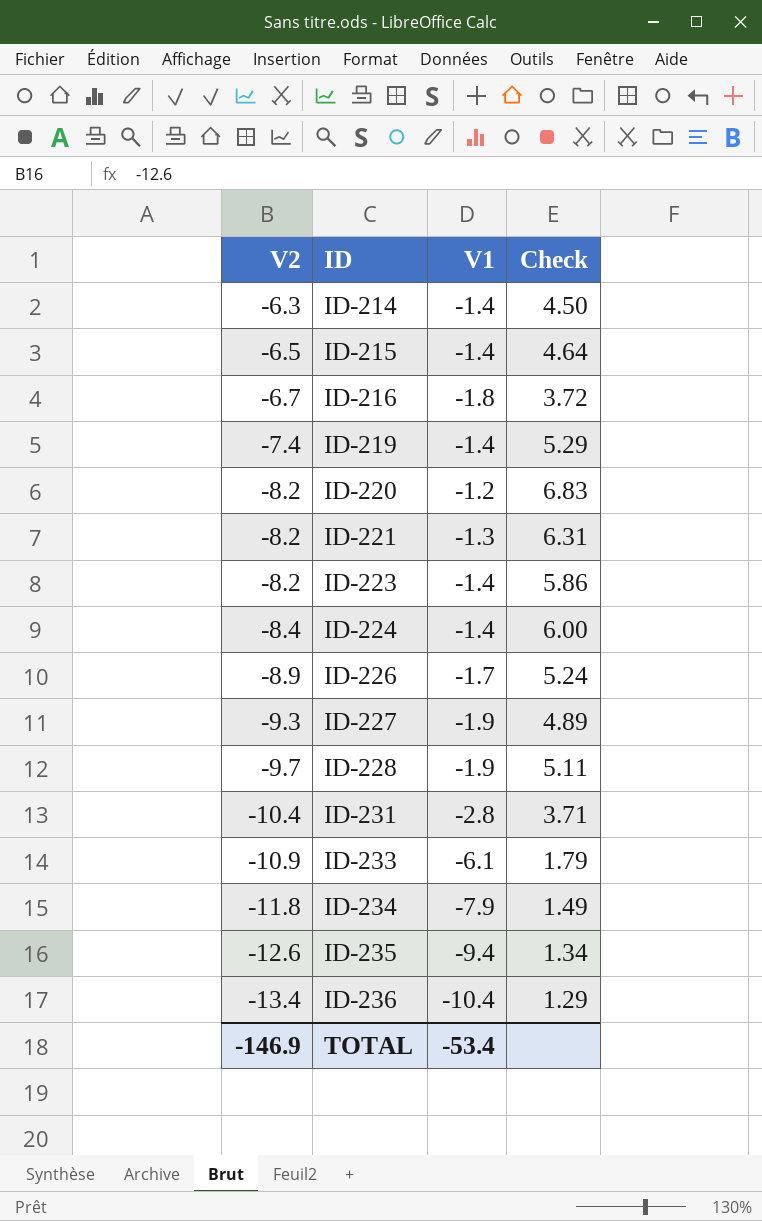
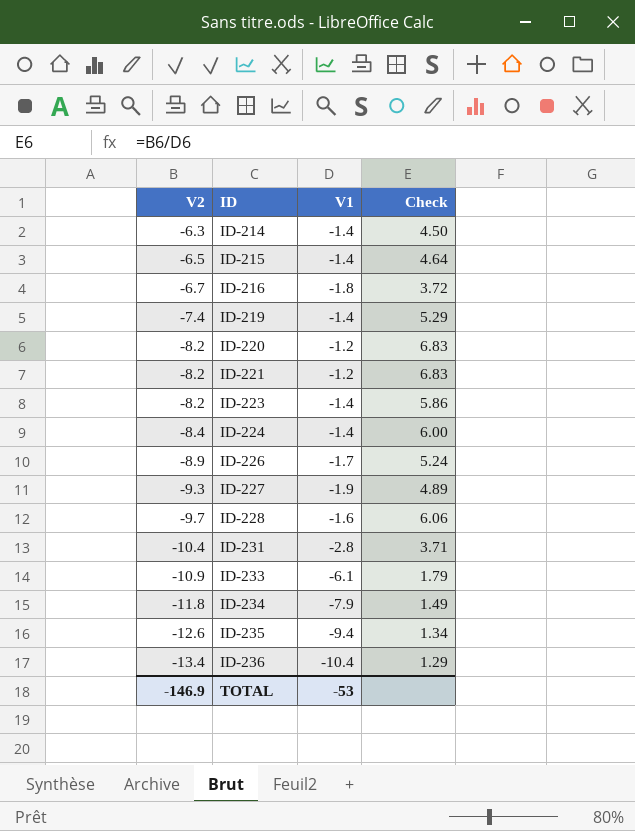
ID-221 | V1: -1.3 -> -1.2
ID-221 | Check: 6.31 -> 6.83
ID-228 | V1: -1.9 -> -1.6
ID-228 | Check: 5.11 -> 6.06
TOTAL | V1: -53.4 -> -53

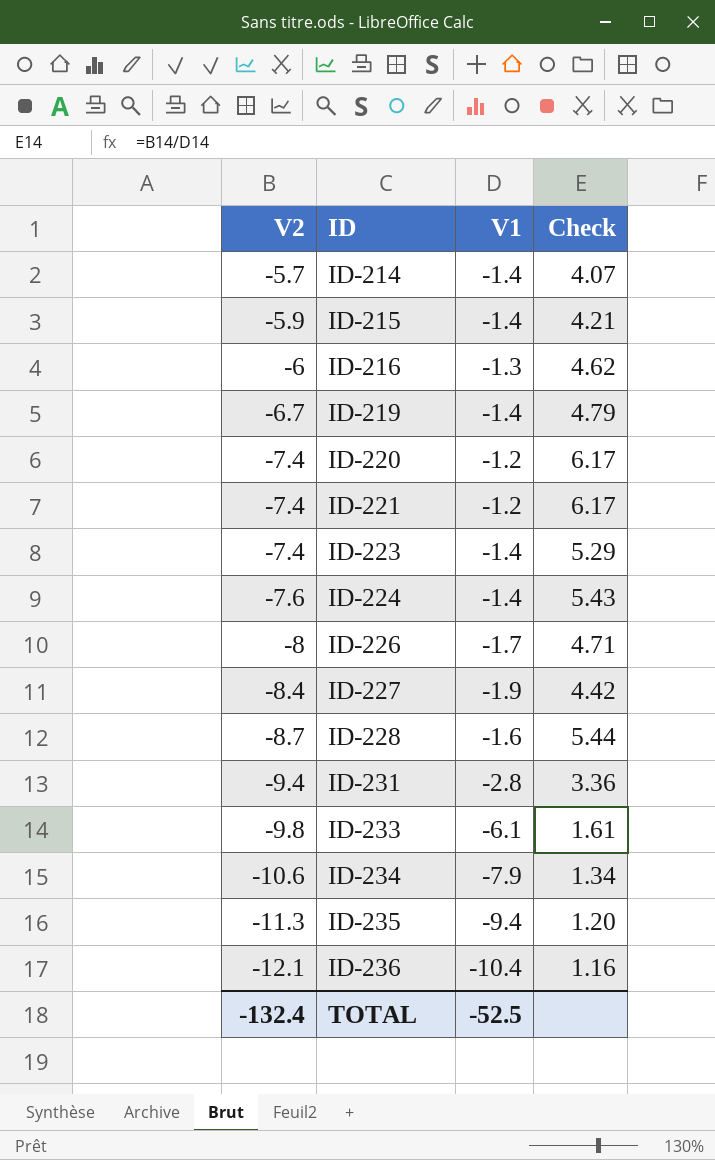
ID-214 | V2: -6.3 -> -5.7
ID-214 | Check: 4.50 -> 4.07
ID-215 | V2: -6.5 -> -5.9
ID-215 | Check: 4.64 -> 4.21
ID-216 | V2: -6.7 -> -6
ID-216 | V1: -1.8 -> -1.3
ID-216 | Check: 3.72 -> 4.62
ID-219 | V2: -7.4 -> -6.7
ID-219 | Check: 5.29 -> 4.79
ID-220 | V2: -8.2 -> -7.4
ID-220 | Check: 6.83 -> 6.17
ID-221 | V2: -8.2 -> -7.4
ID-221 | Check: 6.83 -> 6.17
ID-223 | V2: -8.2 -> -7.4
ID-223 | Check: 5.86 -> 5.29
ID-224 | V2: -8.4 -> -7.6
ID-224 | Check: 6.00 -> 5.43
ID-226 | V2: -8.9 -> -8
ID-226 | Check: 5.24 -> 4.71
ID-227 | V2: -9.3 -> -8.4
ID-227 | Check: 4.89 -> 4.42
ID-228 | V2: -9.7 -> -8.7
ID-228 | Check: 6.06 -> 5.44
ID-231 | V2: -10.4 -> -9.4
ID-231 | Check: 3.71 -> 3.36
ID-233 | V2: -10.9 -> -9.8
ID-233 | Check: 1.79 -> 1.61
ID-234 | V2: -11.8 -> -10.6
ID-234 | Check: 1.49 -> 1.34
ID-235 | V2: -12.6 -> -11.3
ID-235 | Check: 1.34 -> 1.20
ID-236 | V2: -13.4 -> -12.1
ID-236 | Check: 1.29 -> 1.16
TOTAL | V2: -146.9 -> -132.4
TOTAL | V1: -53 -> -52.5

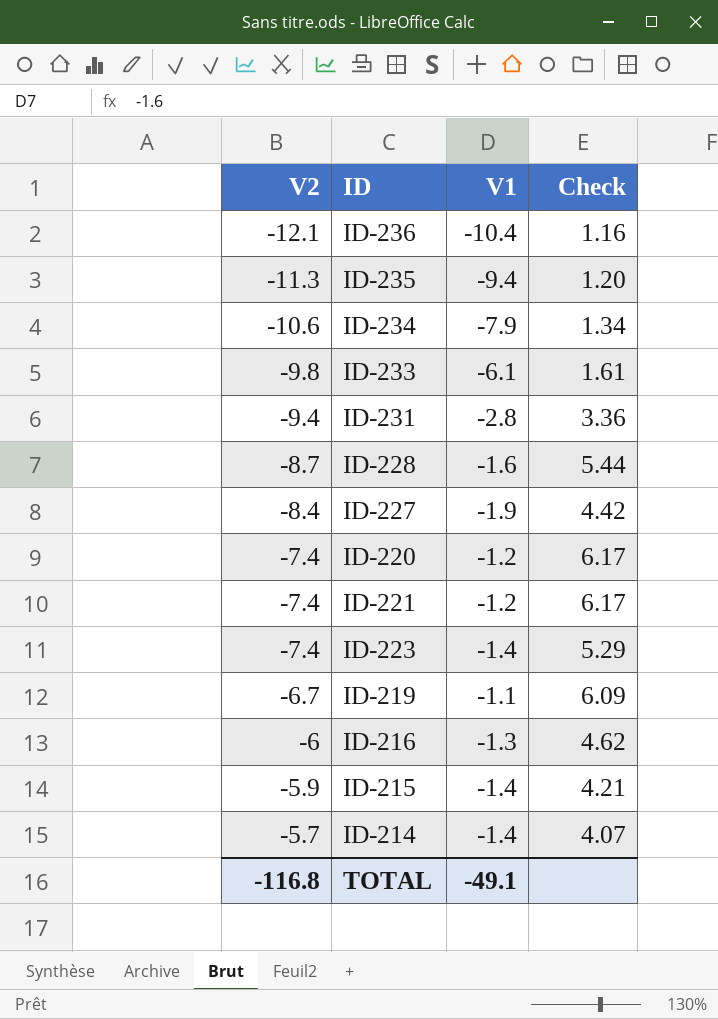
row order: V2 descending -> V2 ascending
row ID-224: -7.6 | -1.4 | 5.43 -> none
row ID-226: -8 | -1.7 | 4.71 -> none
ID-219 | V1: -1.4 -> -1.1
ID-219 | Check: 4.79 -> 6.09
TOTAL | V2: -132.4 -> -116.8
TOTAL | V1: -52.5 -> -49.1

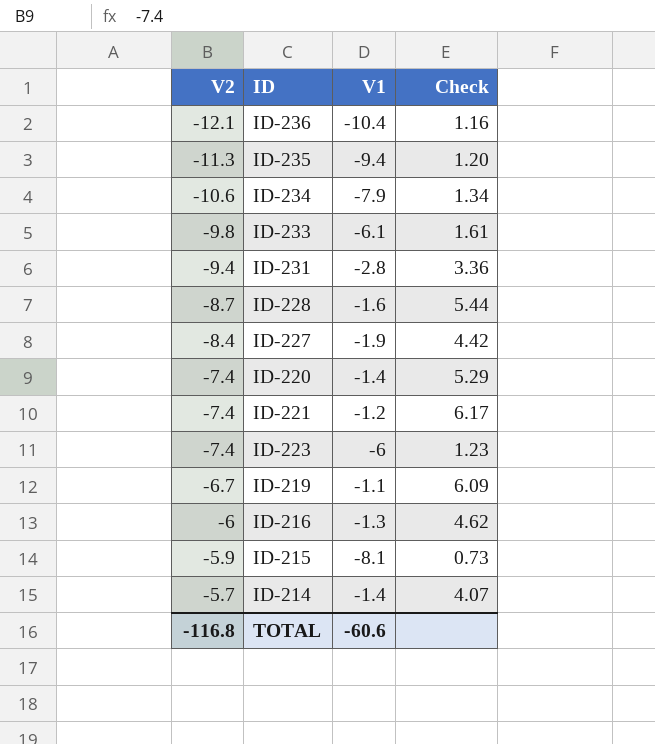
ID-220 | V1: -1.2 -> -1.4
ID-220 | Check: 6.17 -> 5.29
ID-223 | V1: -1.4 -> -6
ID-223 | Check: 5.29 -> 1.23
ID-215 | V1: -1.4 -> -8.1
ID-215 | Check: 4.21 -> 0.73
TOTAL | V1: -49.1 -> -60.6

